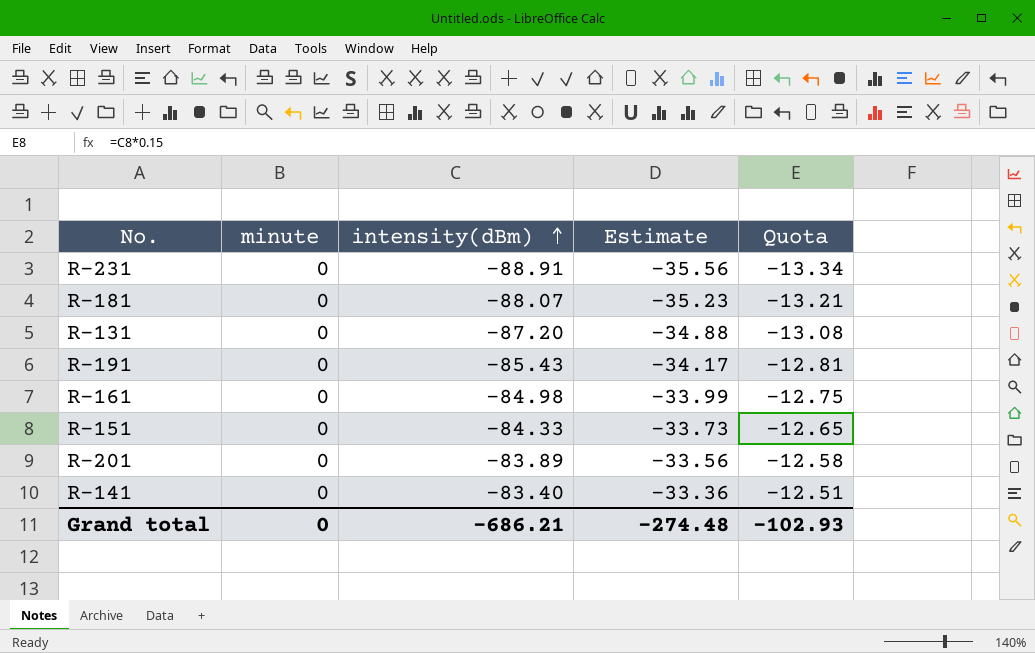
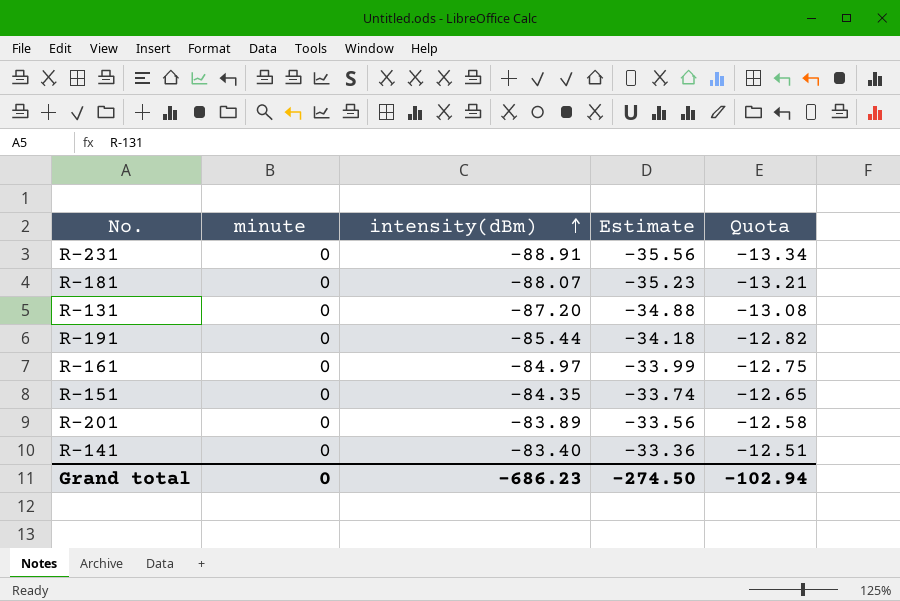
R-191 | intensity(dBm): -85.43 -> -85.44
R-191 | Estimate: -34.17 -> -34.18
R-191 | Quota: -12.81 -> -12.82
R-161 | intensity(dBm): -84.98 -> -84.97
R-151 | intensity(dBm): -84.33 -> -84.35
R-151 | Estimate: -33.73 -> -33.74
Grand total | intensity(dBm): -686.21 -> -686.23
Grand total | Estimate: -274.48 -> -274.50
Grand total | Quota: -102.93 -> -102.94

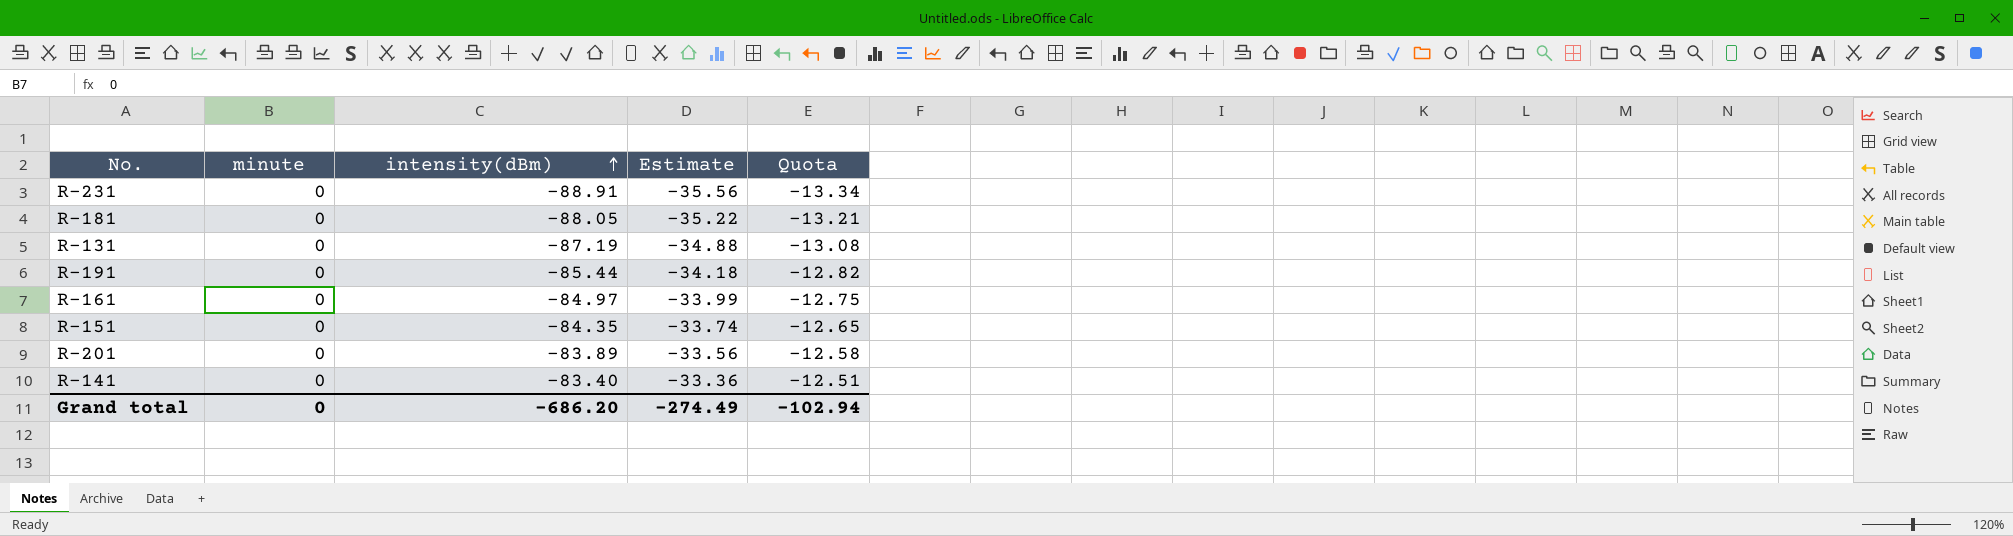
R-181 | intensity(dBm): -88.07 -> -88.05
R-181 | Estimate: -35.23 -> -35.22
R-131 | intensity(dBm): -87.20 -> -87.19
Grand total | intensity(dBm): -686.23 -> -686.20
Grand total | Estimate: -274.50 -> -274.49

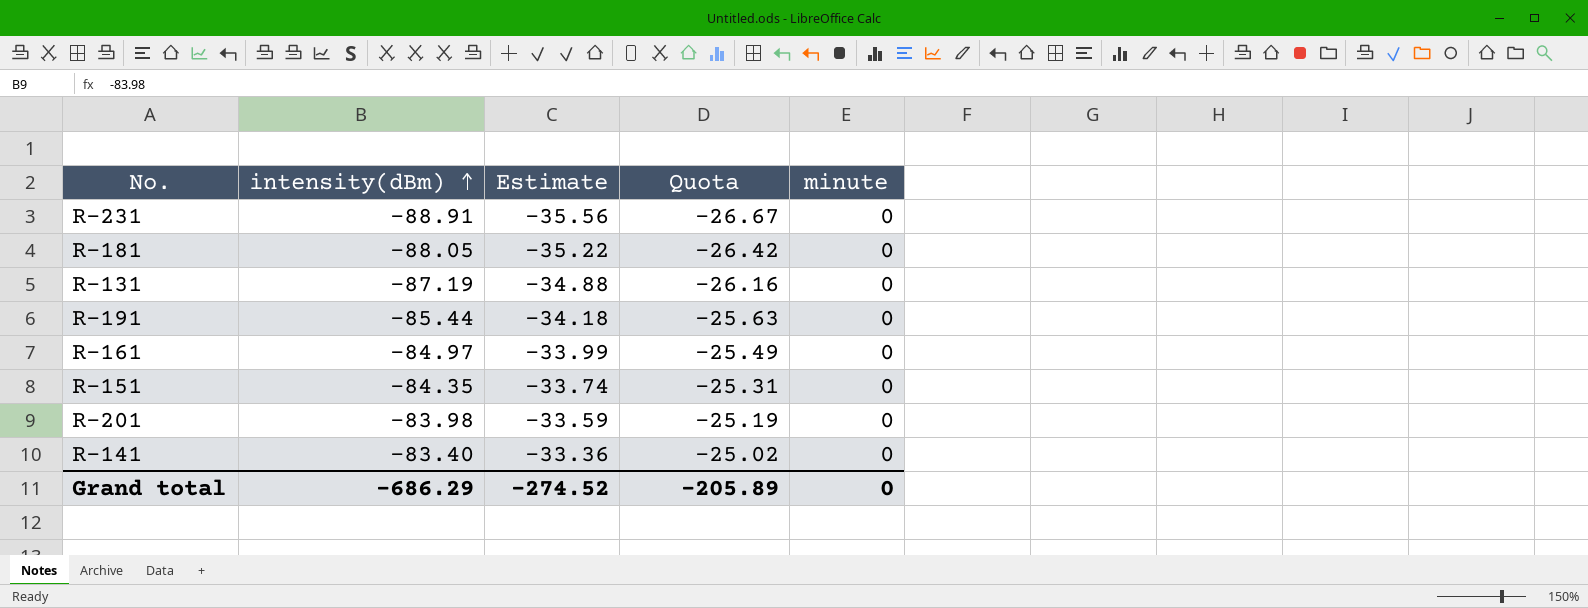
column Quota | formula: [intensity(dBm)] * 0.15 -> [intensity(dBm)] * 0.3
column minute | position: 2 -> 5
R-201 | intensity(dBm): -83.89 -> -83.98
R-201 | Estimate: -33.56 -> -33.59
Grand total | intensity(dBm): -686.20 -> -686.29
Grand total | Estimate: -274.49 -> -274.52
Grand total | Quota: -102.94 -> -205.89

